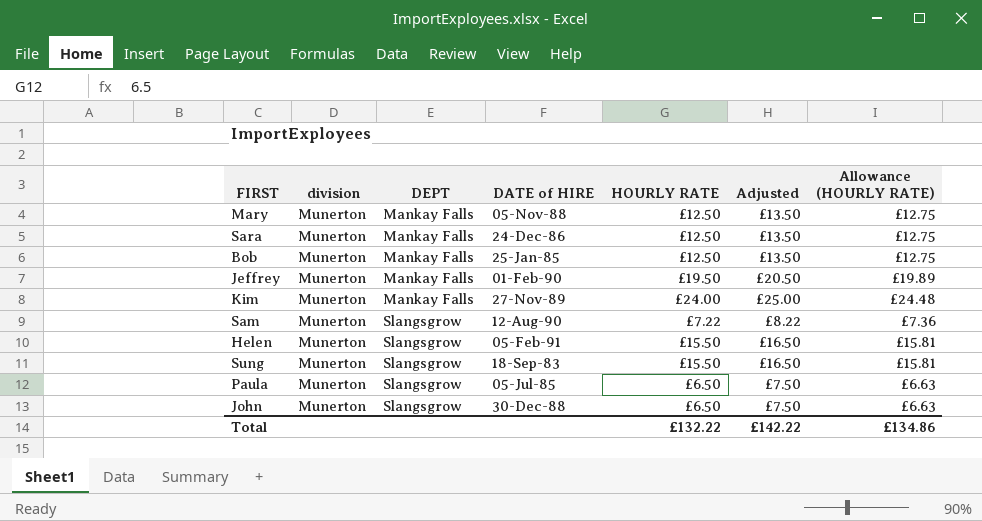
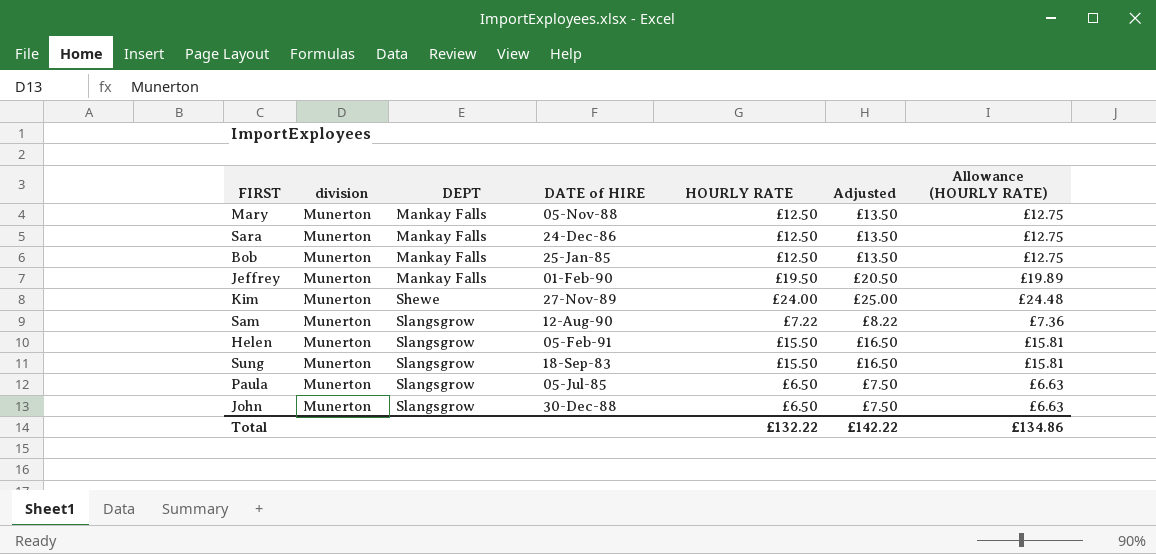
Kim | DEPT: Mankay Falls -> Shewe

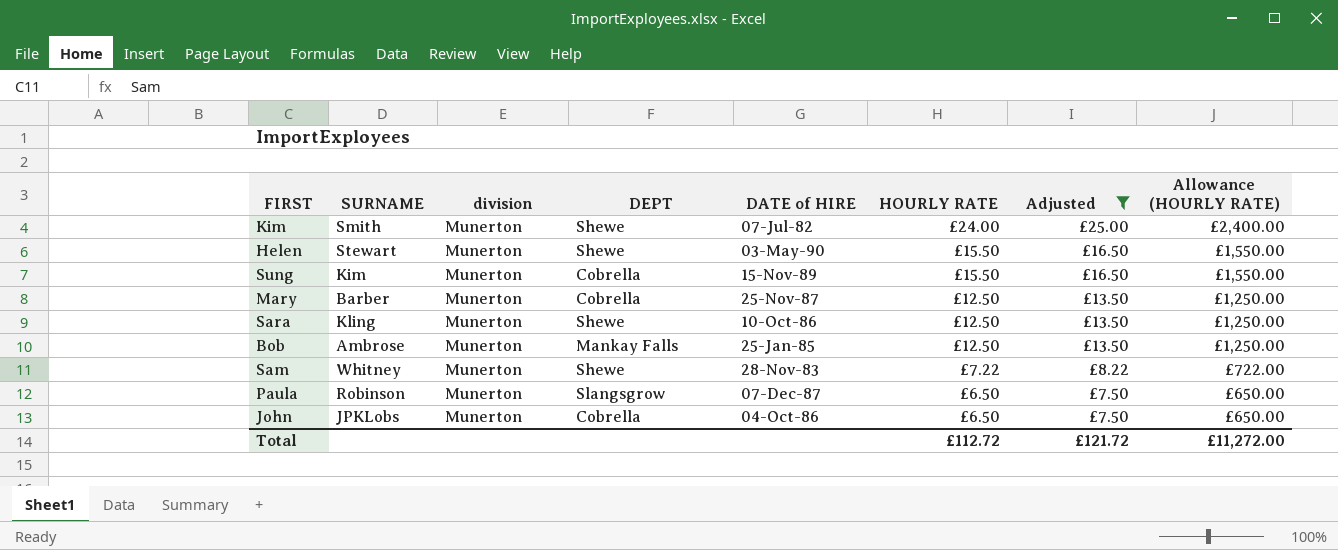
filter: none -> Adjusted != £20.50
row order: DEPT ascending -> HOURLY RATE descending
column SURNAME | position: none -> 2
column Allowance (HOURLY RATE) | formula: [HOURLY RATE] * 1.02 -> [HOURLY RATE] * 100
Kim | DATE of HIRE: 27-Nov-89 -> 07-Jul-82
Helen | DEPT: Slangsgrow -> Shewe
Helen | DATE of HIRE: 05-Feb-91 -> 03-May-90
Sung | DEPT: Slangsgrow -> Cobrella
Sung | DATE of HIRE: 18-Sep-83 -> 15-Nov-89
Mary | DEPT: Mankay Falls -> Cobrella
Mary | DATE of HIRE: 05-Nov-88 -> 25-Nov-87
Sara | DEPT: Mankay Falls -> Shewe
Sara | DATE of HIRE: 24-Dec-86 -> 10-Oct-86
Sam | DEPT: Slangsgrow -> Shewe
Sam | DATE of HIRE: 12-Aug-90 -> 28-Nov-83
Paula | DATE of HIRE: 05-Jul-85 -> 07-Dec-87
John | DEPT: Slangsgrow -> Cobrella
John | DATE of HIRE: 30-Dec-88 -> 04-Oct-86
Total | HOURLY RATE: £132.22 -> £112.72
Total | Adjusted: £142.22 -> £121.72
Total | Allowance (HOURLY RATE): £134.86 -> £11,272.00

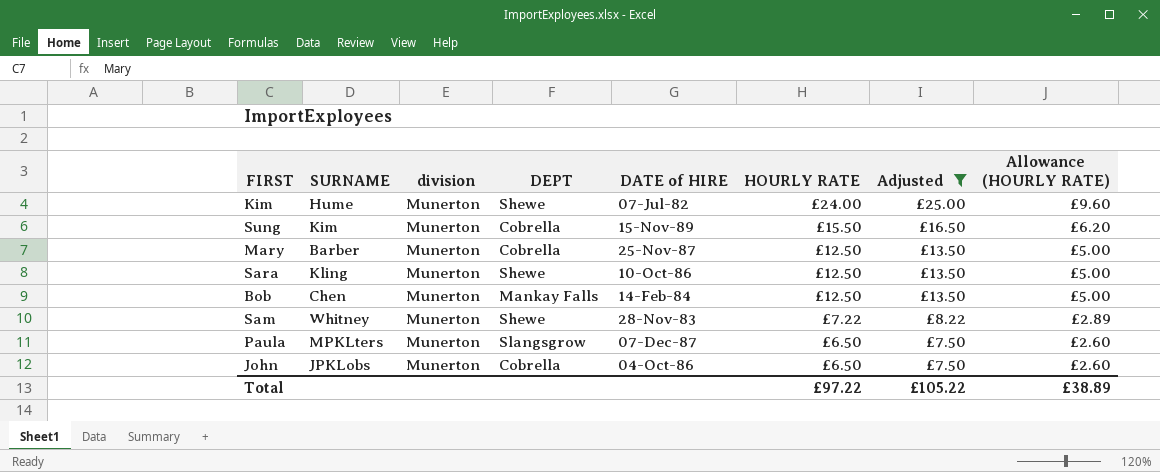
column Allowance (HOURLY RATE) | formula: [HOURLY RATE] * 100 -> [HOURLY RATE] * 0.4
row Helen: Stewart | Munerton | Shewe | 03-May-90 | £15.50 | £16.50 | £1,550.00 -> none
Kim | SURNAME: Smith -> Hume
Bob | SURNAME: Ambrose -> Chen
Bob | DATE of HIRE: 25-Jan-85 -> 14-Feb-84
Paula | SURNAME: Robinson -> MPKLters
Total | HOURLY RATE: £112.72 -> £97.22
Total | Adjusted: £121.72 -> £105.22
Total | Allowance (HOURLY RATE): £11,272.00 -> £38.89

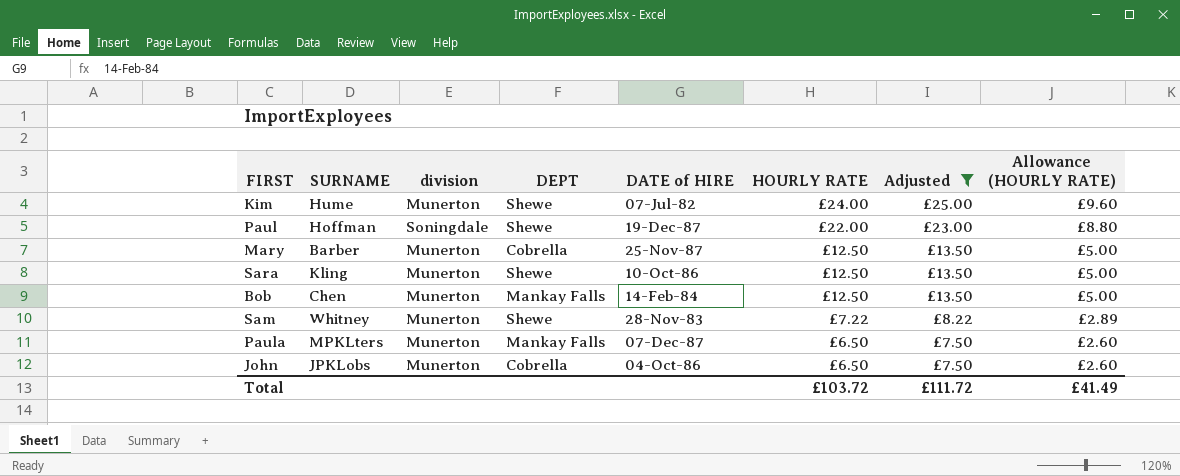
row Sung: Kim | Munerton | Cobrella | 15-Nov-89 | £15.50 | £16.50 | £6.20 -> none
row Paul: none -> Hoffman | Soningdale | Shewe | 19-Dec-87 | £22.00 | £23.00 | £8.80
Paula | DEPT: Slangsgrow -> Mankay Falls
Total | HOURLY RATE: £97.22 -> £103.72
Total | Adjusted: £105.22 -> £111.72
Total | Allowance (HOURLY RATE): £38.89 -> £41.49

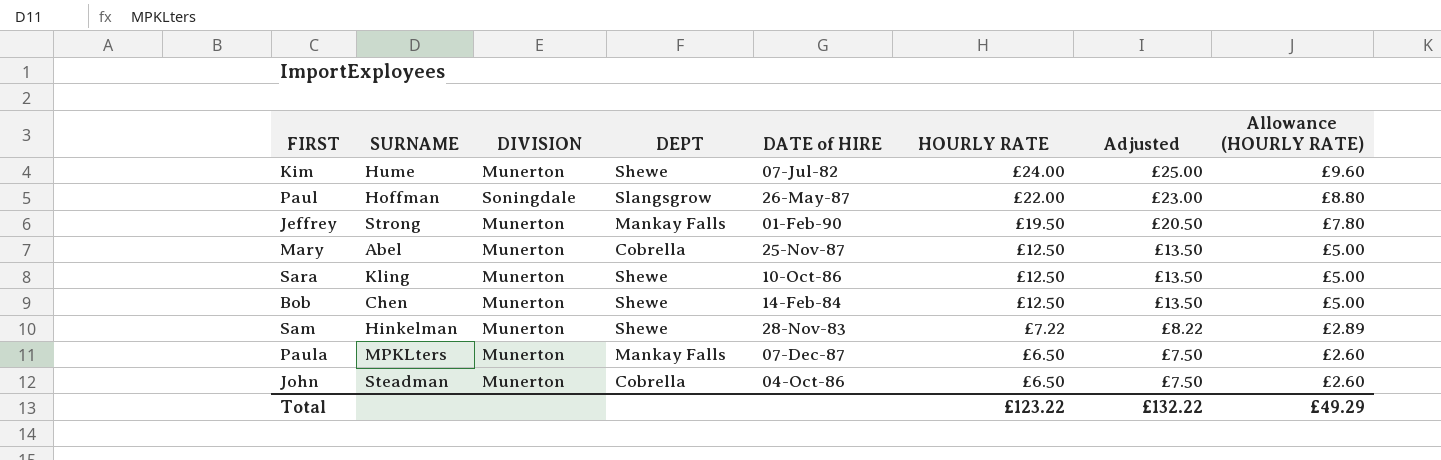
filter: Adjusted != £20.50 -> none
column name: division -> DIVISION
Paul | DEPT: Shewe -> Slangsgrow
Paul | DATE of HIRE: 19-Dec-87 -> 26-May-87
Mary | SURNAME: Barber -> Abel
Bob | DEPT: Mankay Falls -> Shewe
Sam | SURNAME: Whitney -> Hinkelman
John | SURNAME: JPKLobs -> Steadman
Total | HOURLY RATE: £103.72 -> £123.22
Total | Adjusted: £111.72 -> £132.22
Total | Allowance (HOURLY RATE): £41.49 -> £49.29

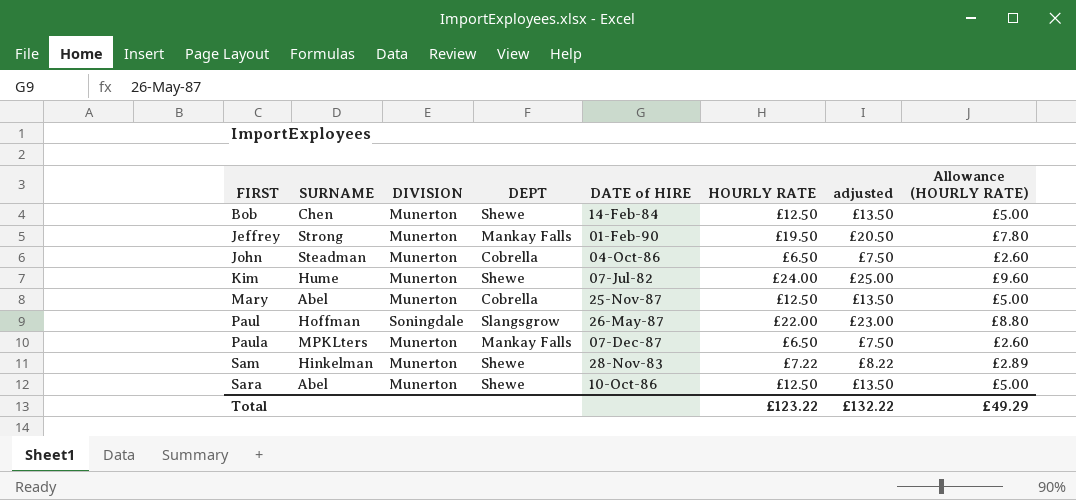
row order: HOURLY RATE descending -> FIRST ascending
column name: Adjusted -> adjusted
Sara | SURNAME: Kling -> Abel

